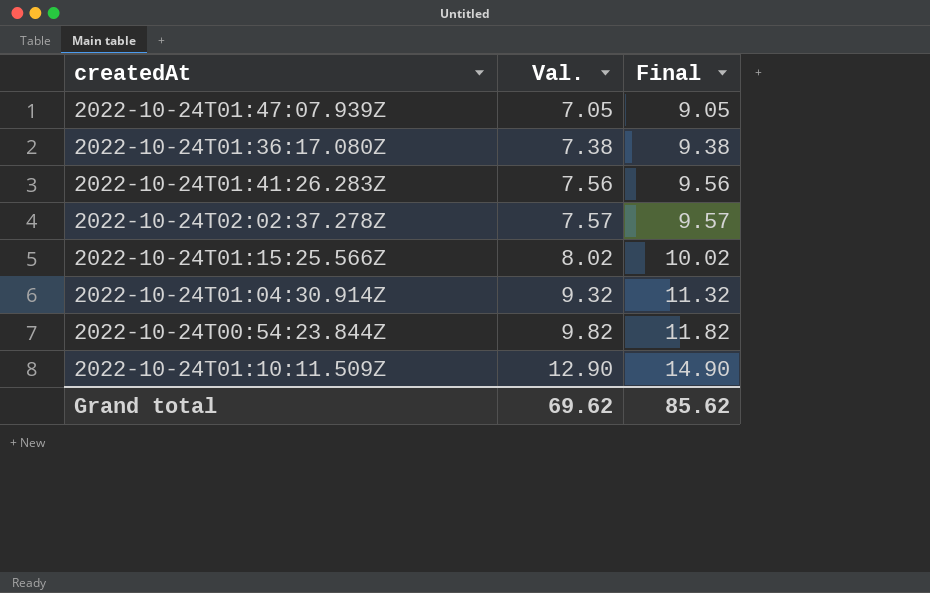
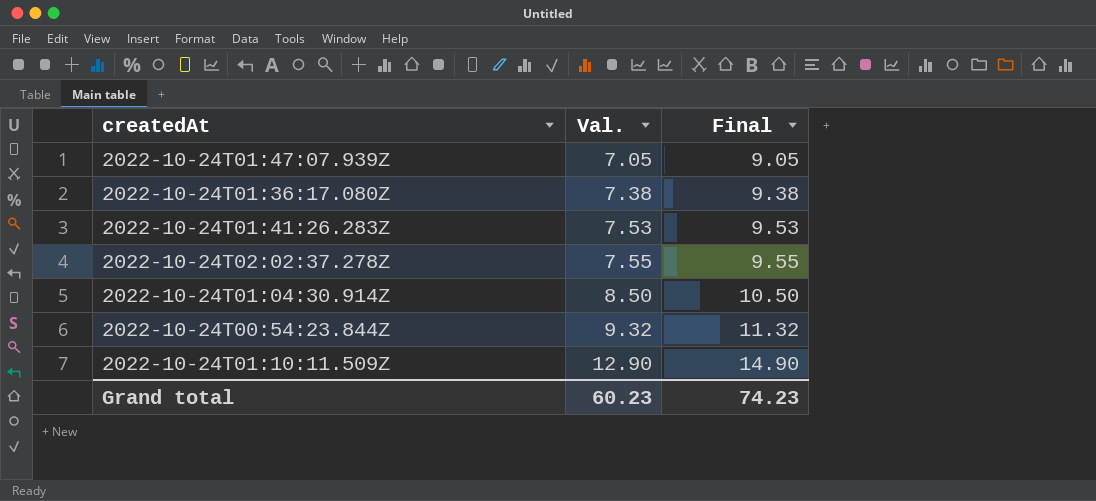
row 2022-10-24T01:15:25.566Z: 8.02 | 10.02 -> none
2022-10-24T01:41:26.283Z | Val.: 7.56 -> 7.53
2022-10-24T01:41:26.283Z | Final: 9.56 -> 9.53
2022-10-24T02:02:37.278Z | Val.: 7.57 -> 7.55
2022-10-24T02:02:37.278Z | Final: 9.57 -> 9.55
2022-10-24T01:04:30.914Z | Val.: 9.32 -> 8.50
2022-10-24T01:04:30.914Z | Final: 11.32 -> 10.50
2022-10-24T00:54:23.844Z | Val.: 9.82 -> 9.32
2022-10-24T00:54:23.844Z | Final: 11.82 -> 11.32
Grand total | Val.: 69.62 -> 60.23
Grand total | Final: 85.62 -> 74.23

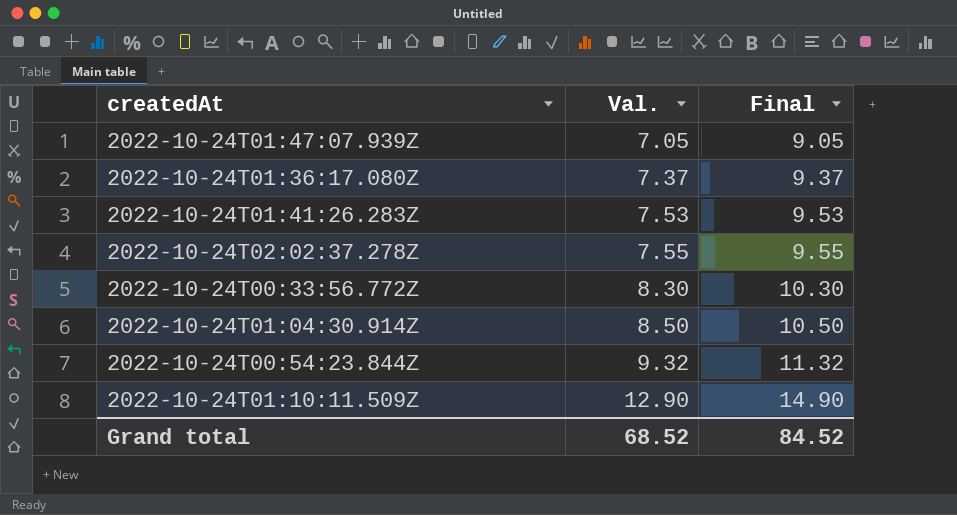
2022-10-24T01:36:17.080Z | Val.: 7.38 -> 7.37
2022-10-24T01:36:17.080Z | Final: 9.38 -> 9.37
row 2022-10-24T00:33:56.772Z: none -> 8.30 | 10.30
Grand total | Val.: 60.23 -> 68.52
Grand total | Final: 74.23 -> 84.52

